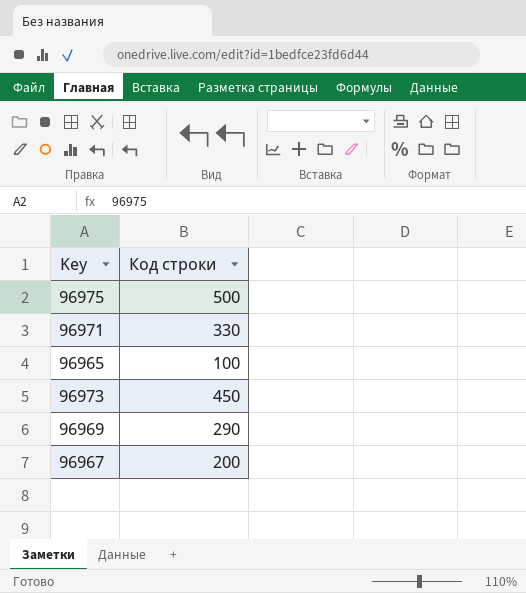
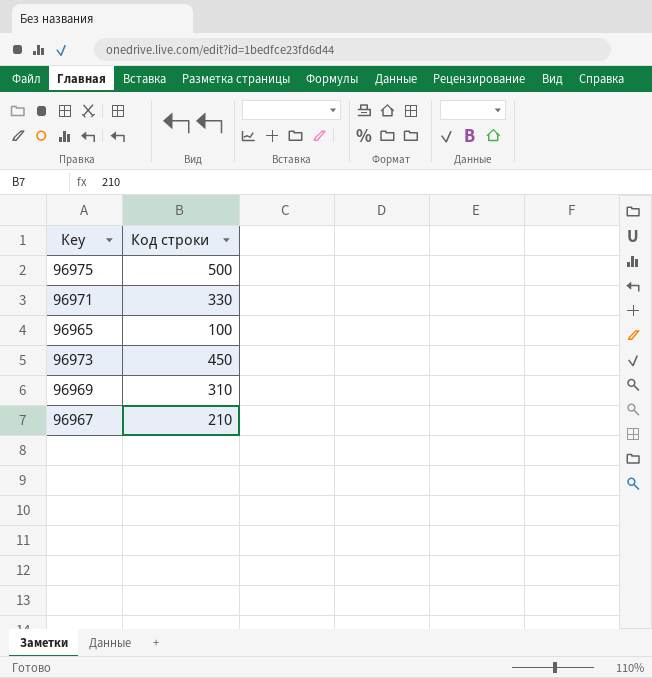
96969 | Код строки: 290 -> 310
96967 | Код строки: 200 -> 210

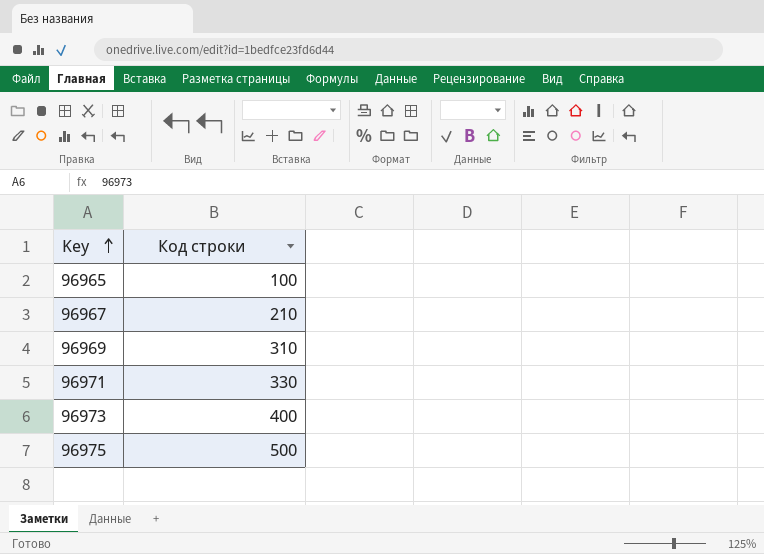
row order: none -> Key ascending
96973 | Код строки: 450 -> 400

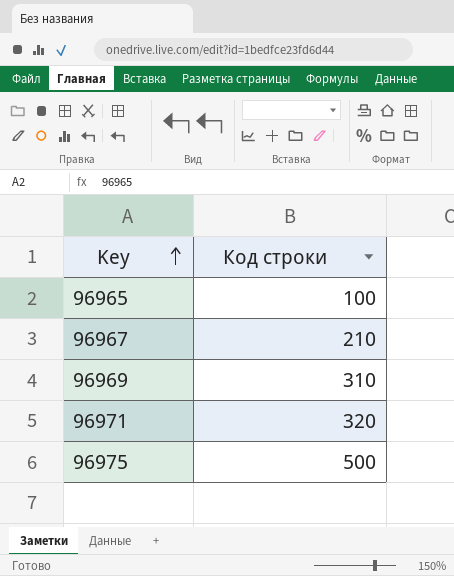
row 96973: 400 -> none
96971 | Код строки: 330 -> 320

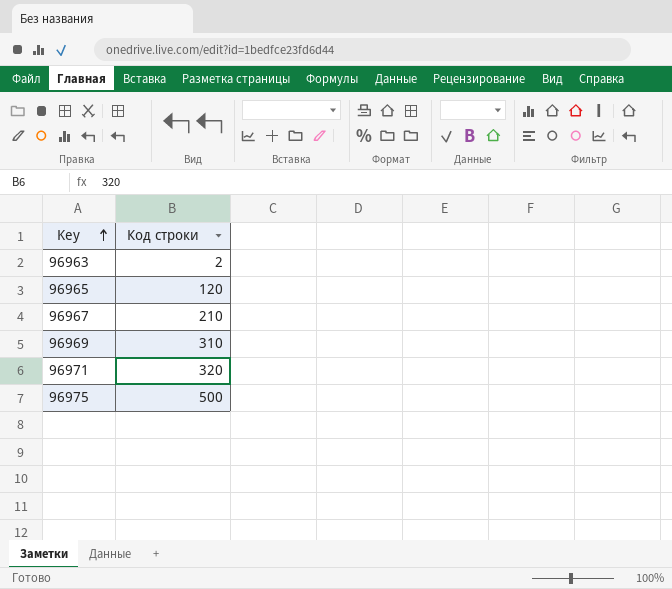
row 96963: none -> 2
96965 | Код строки: 100 -> 120

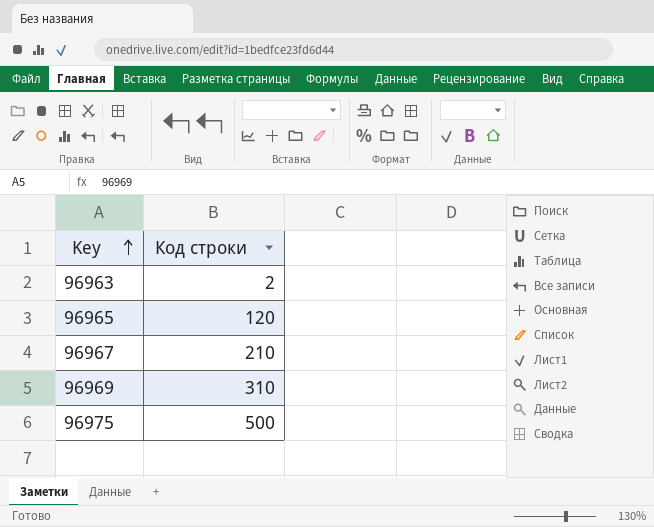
row 96971: 320 -> none

